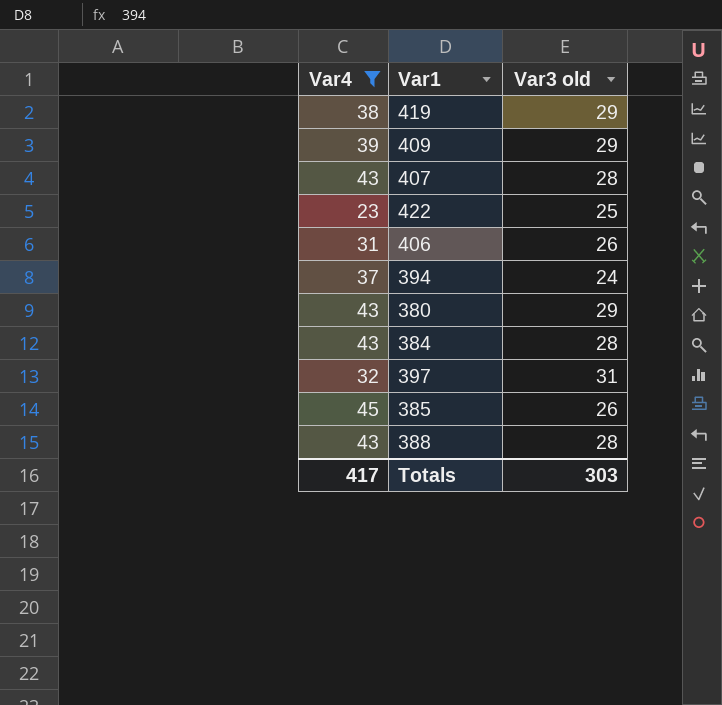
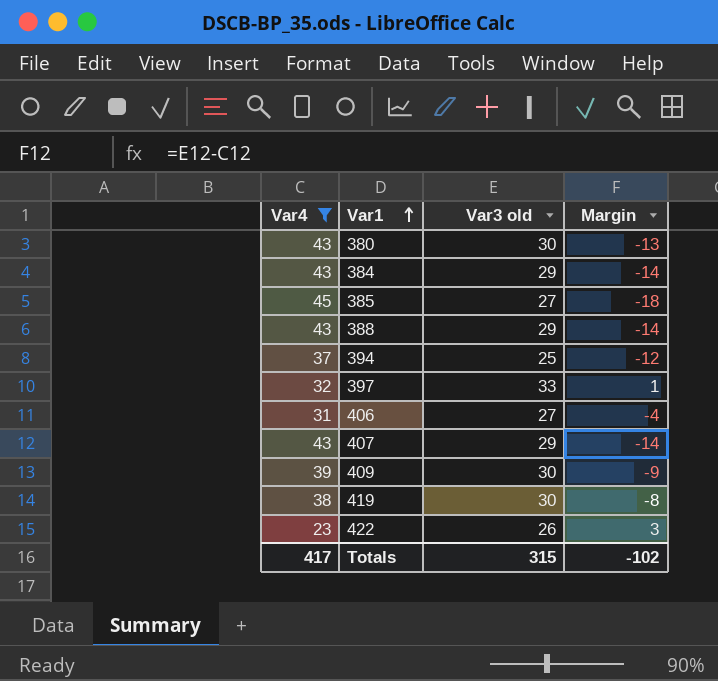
row order: none -> Var1 ascending
column Margin | formula: none -> [Var3 old] - [Var4]
380 | Var3 old: 29 -> 30
384 | Var3 old: 28 -> 29
385 | Var3 old: 26 -> 27
388 | Var3 old: 28 -> 29
394 | Var3 old: 24 -> 25
397 | Var3 old: 31 -> 33
406 | Var3 old: 26 -> 27
407 | Var3 old: 28 -> 29
409 | Var3 old: 29 -> 30
419 | Var3 old: 29 -> 30
422 | Var3 old: 25 -> 26
Totals | Var3 old: 303 -> 315

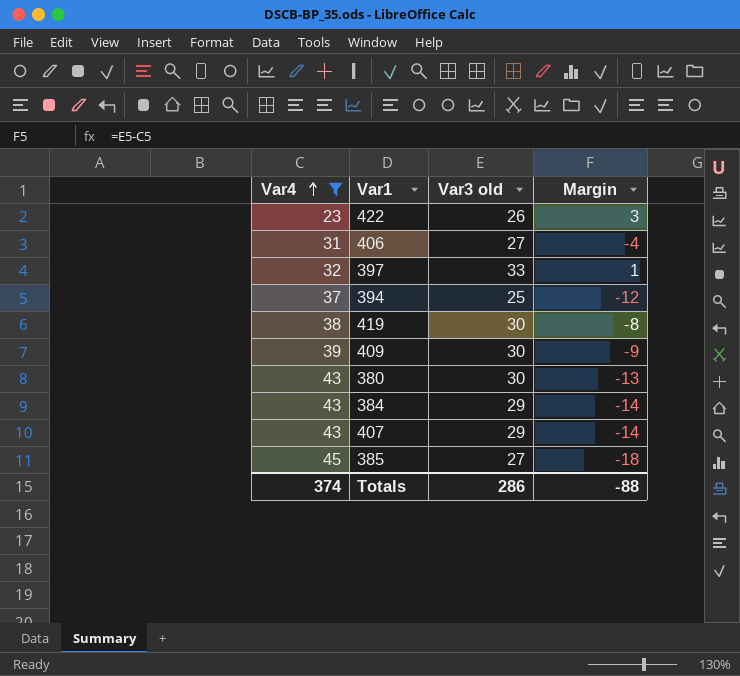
row order: Var1 ascending -> Var4 ascending
row 388: 43 | 29 | -14 -> none
Totals | Var4: 417 -> 374
Totals | Var3 old: 315 -> 286
Totals | Margin: -102 -> -88

